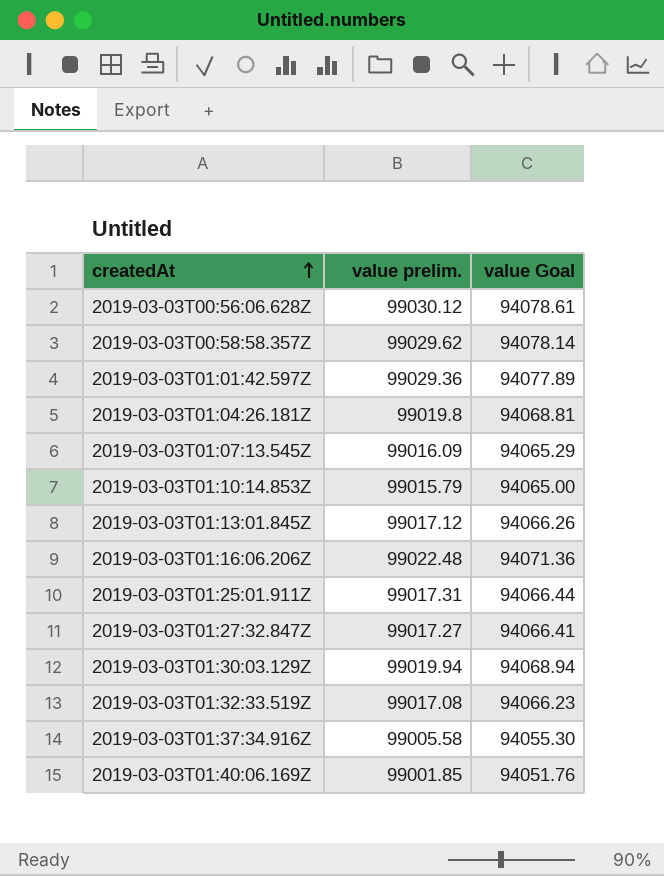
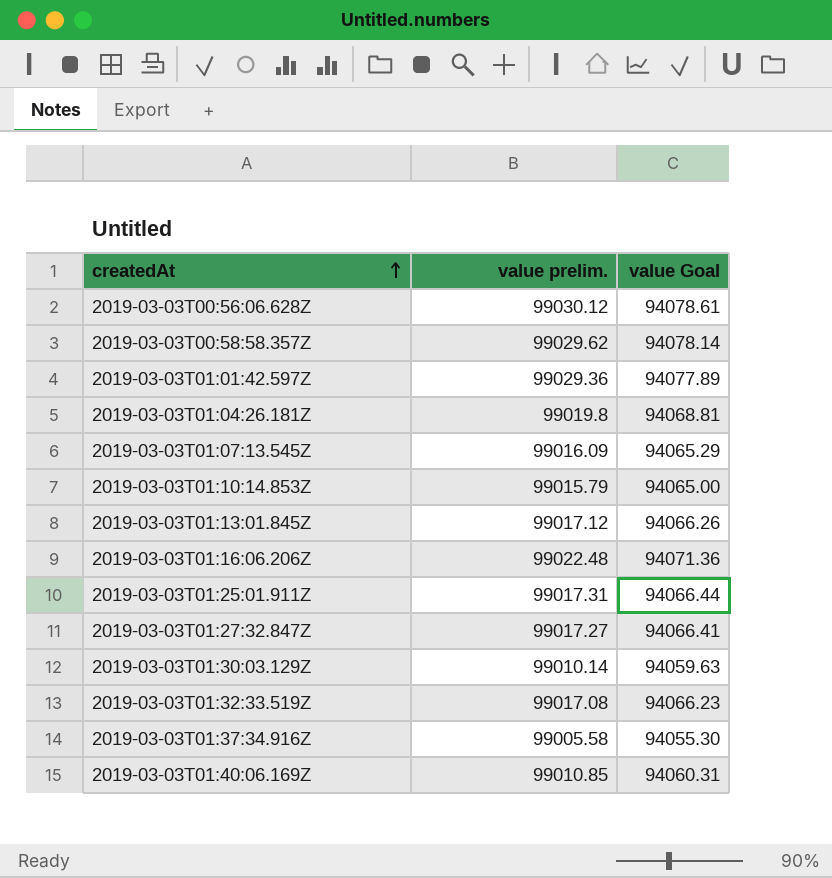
2019-03-03T01:30:03.129Z | value prelim.: 99019.94 -> 99010.14
2019-03-03T01:30:03.129Z | value Goal: 94068.94 -> 94059.63
2019-03-03T01:40:06.169Z | value prelim.: 99001.85 -> 99010.85
2019-03-03T01:40:06.169Z | value Goal: 94051.76 -> 94060.31

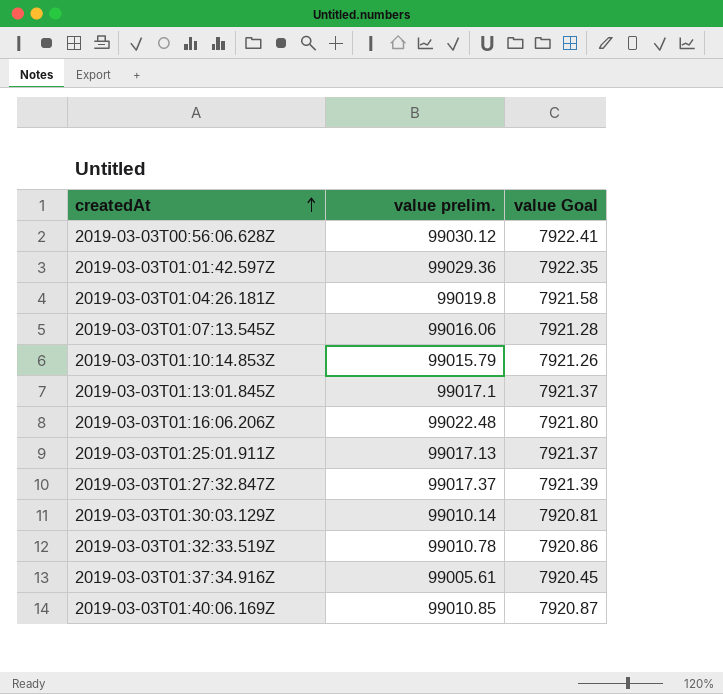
column value Goal | formula: [value prelim.] * 0.95 -> [value prelim.] * 0.08
row 2019-03-03T00:58:58.357Z: 99029.62 | 94078.14 -> none
2019-03-03T01:07:13.545Z | value prelim.: 99016.09 -> 99016.06
2019-03-03T01:13:01.845Z | value prelim.: 99017.12 -> 99017.1
2019-03-03T01:25:01.911Z | value prelim.: 99017.31 -> 99017.13
2019-03-03T01:27:32.847Z | value prelim.: 99017.27 -> 99017.37
2019-03-03T01:32:33.519Z | value prelim.: 99017.08 -> 99010.78
2019-03-03T01:37:34.916Z | value prelim.: 99005.58 -> 99005.61

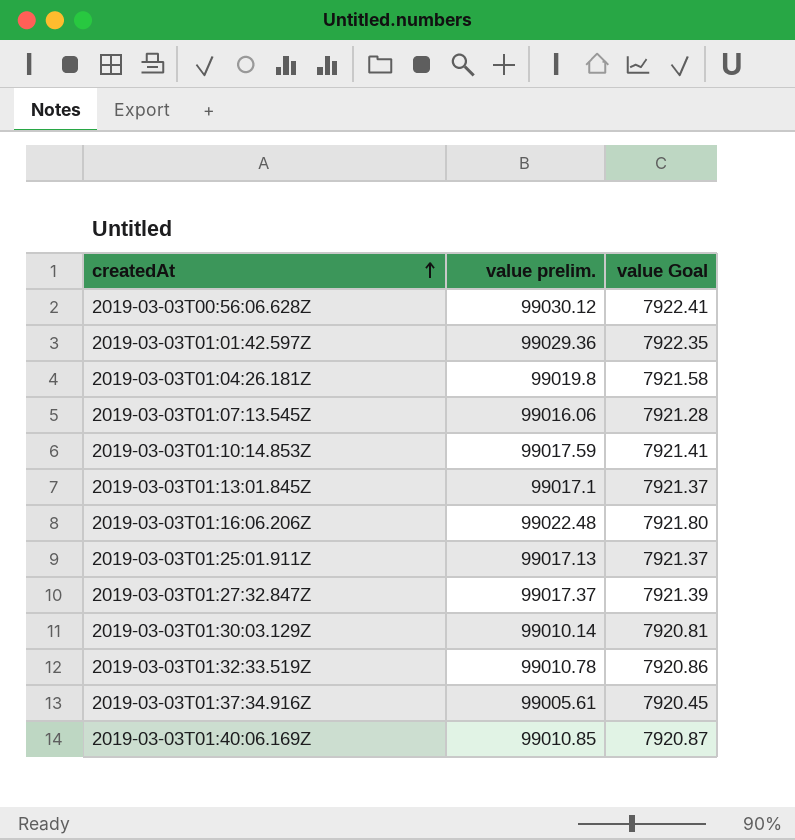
2019-03-03T01:10:14.853Z | value prelim.: 99015.79 -> 99017.59
2019-03-03T01:10:14.853Z | value Goal: 7921.26 -> 7921.41

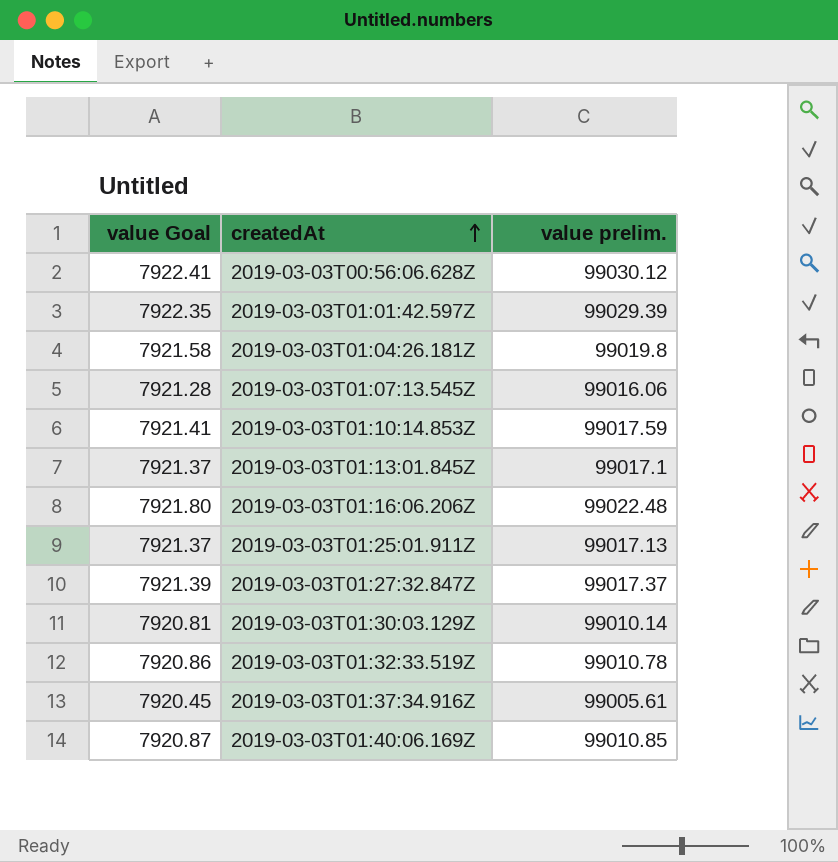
column value Goal | position: 3 -> 1
2019-03-03T01:01:42.597Z | value prelim.: 99029.36 -> 99029.39

